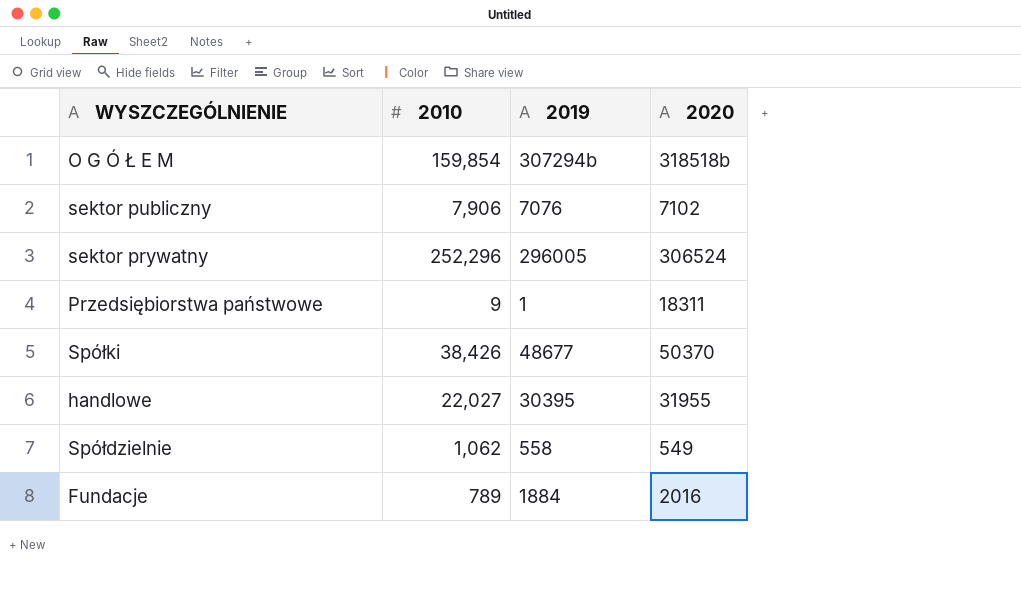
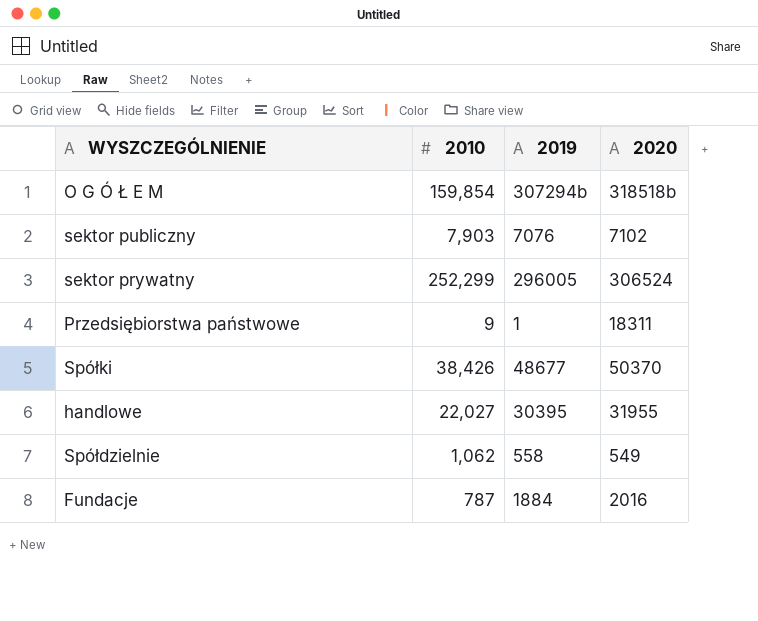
sektor publiczny | 2010: 7,906 -> 7,903
sektor prywatny | 2010: 252,296 -> 252,299
Fundacje | 2010: 789 -> 787

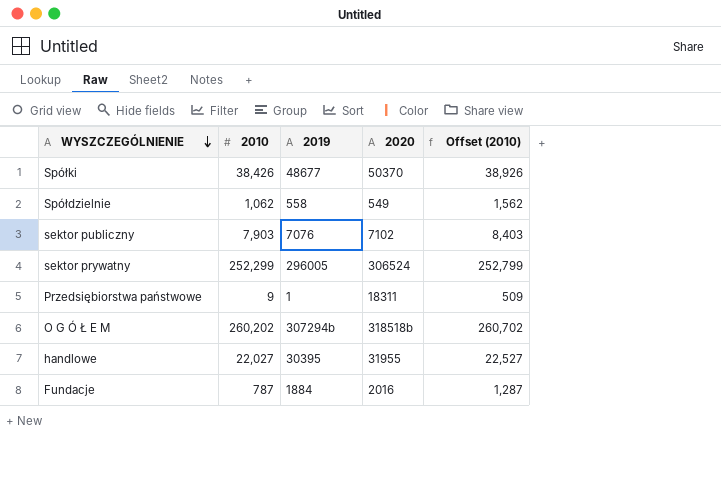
row order: none -> WYSZCZEGÓLNIENIE descending
column Offset (2010) | formula: none -> [2010] + 500
O G Ó Ł E M | 2010: 159,854 -> 260,202

